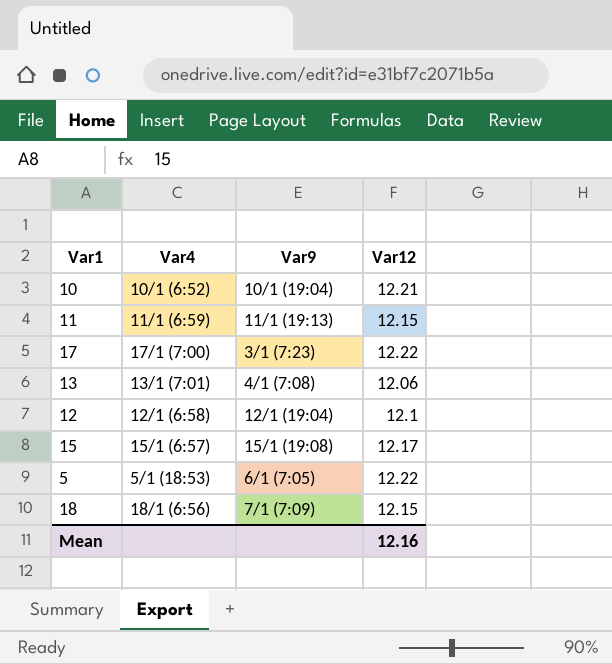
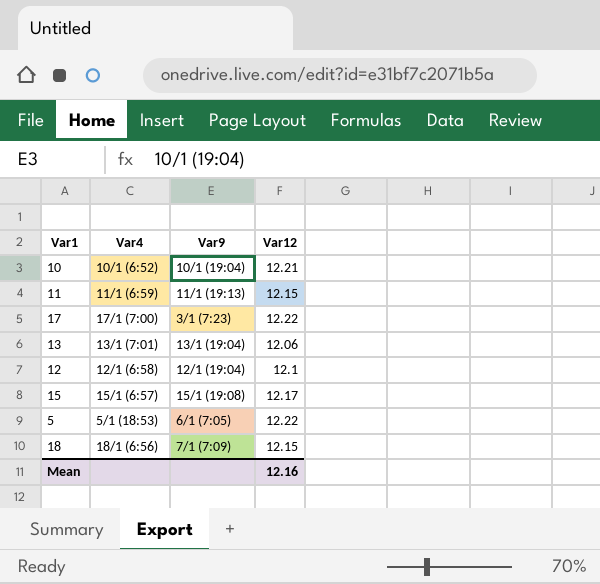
13 | Var9: 4/1 (7:08) -> 13/1 (19:04)

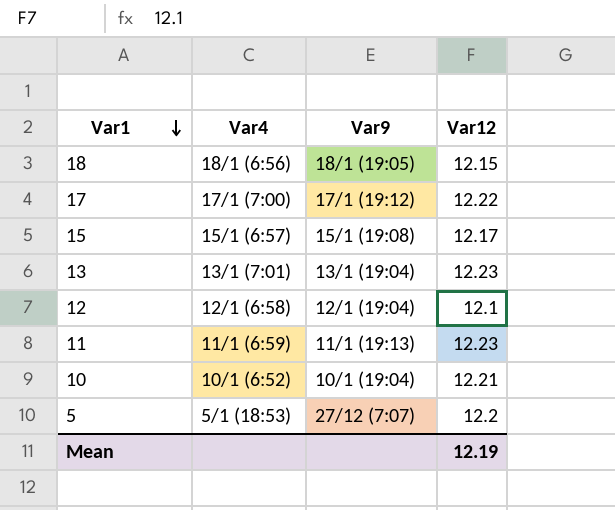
row order: none -> Var1 descending
18 | Var9: 7/1 (7:09) -> 18/1 (19:05)
17 | Var9: 3/1 (7:23) -> 17/1 (19:12)
13 | Var12: 12.06 -> 12.23
11 | Var12: 12.15 -> 12.23
5 | Var9: 6/1 (7:05) -> 27/12 (7:07)
5 | Var12: 12.22 -> 12.2
Mean | Var12: 12.16 -> 12.19

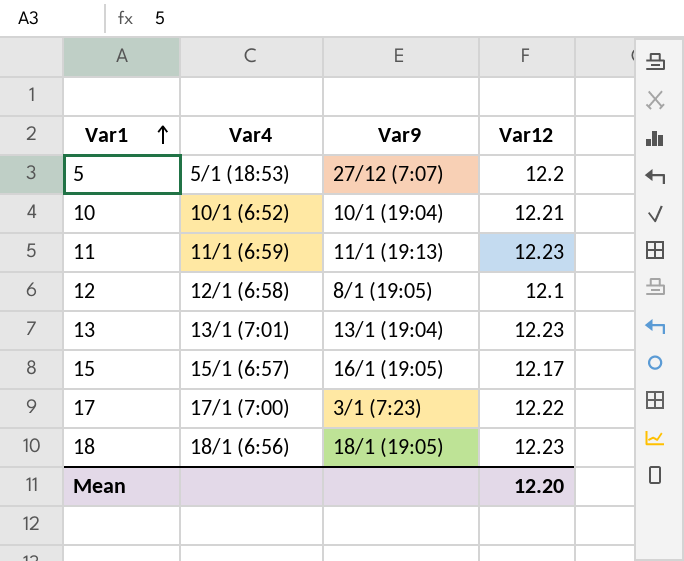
row order: Var1 descending -> Var1 ascending
12 | Var9: 12/1 (19:04) -> 8/1 (19:05)
15 | Var9: 15/1 (19:08) -> 16/1 (19:05)
17 | Var9: 17/1 (19:12) -> 3/1 (7:23)
18 | Var12: 12.15 -> 12.23
Mean | Var12: 12.19 -> 12.20

